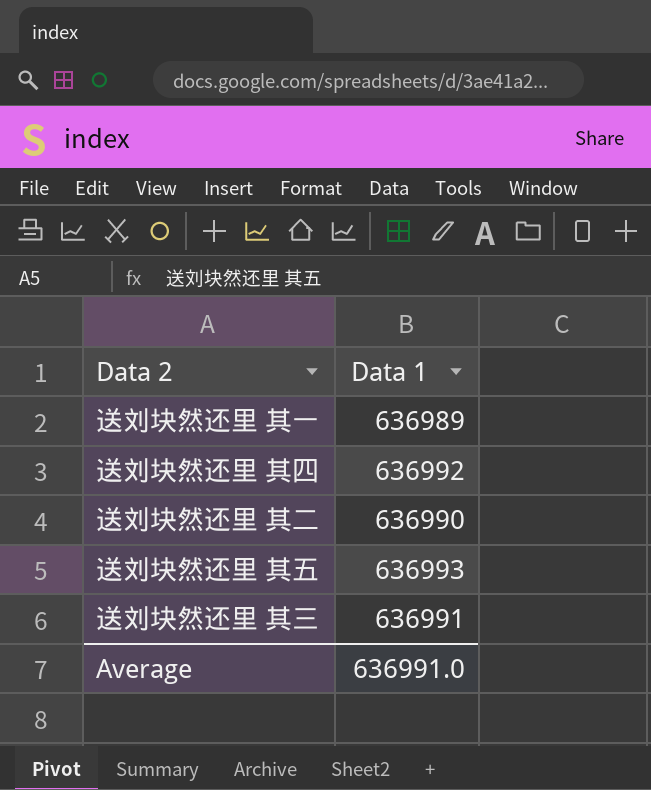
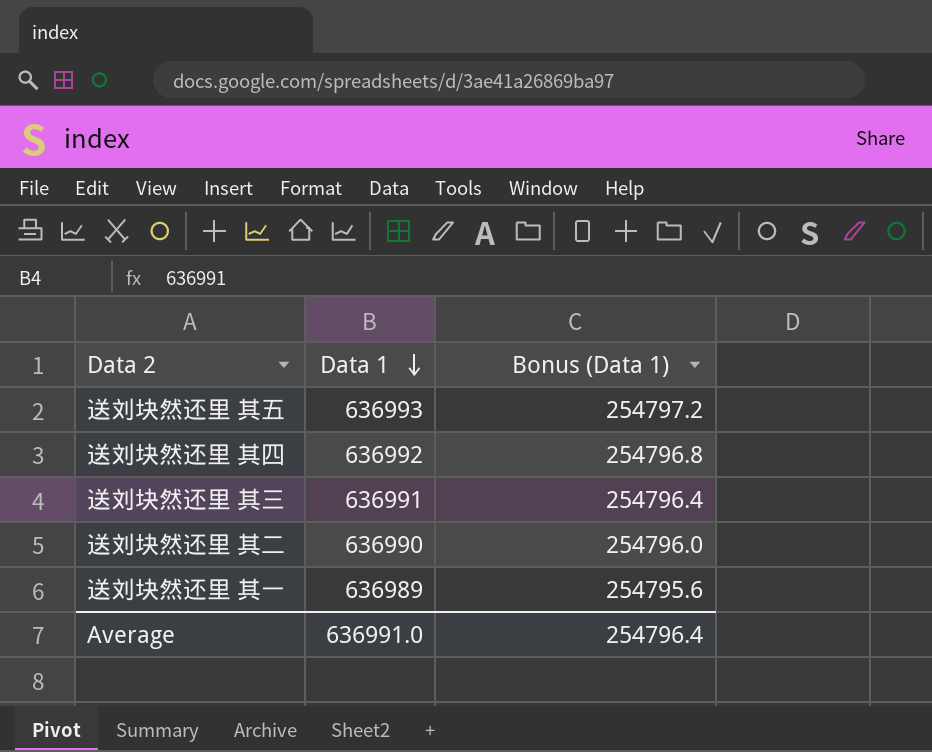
row order: none -> Data 1 descending
column Bonus (Data 1) | formula: none -> [Data 1] * 0.4

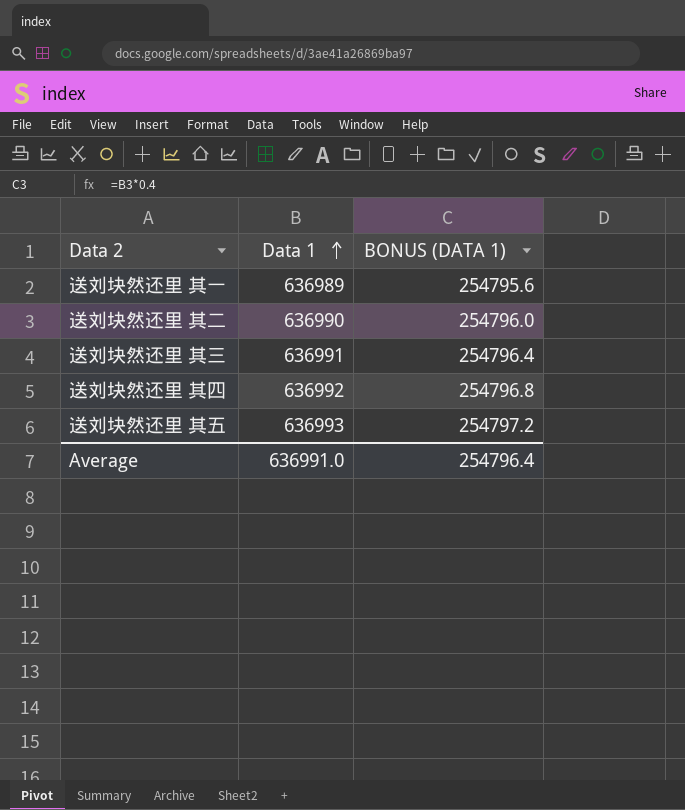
row order: Data 1 descending -> Data 1 ascending
column name: Bonus (Data 1) -> BONUS (DATA 1)

